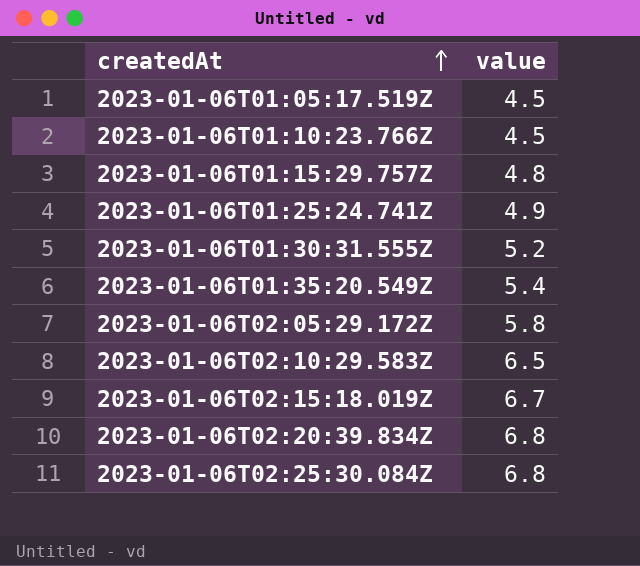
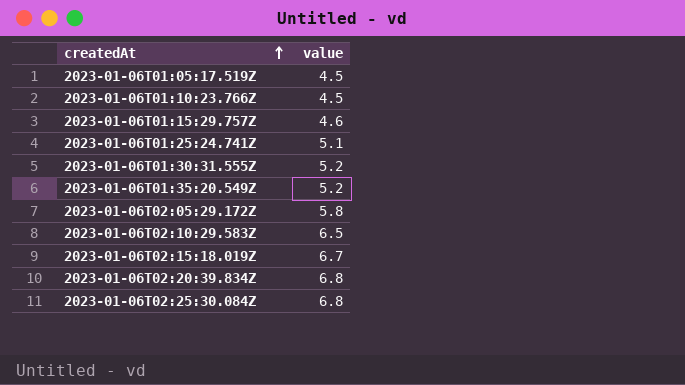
2023-01-06T01:15:29.757Z | value: 4.8 -> 4.6
2023-01-06T01:25:24.741Z | value: 4.9 -> 5.1
2023-01-06T01:35:20.549Z | value: 5.4 -> 5.2

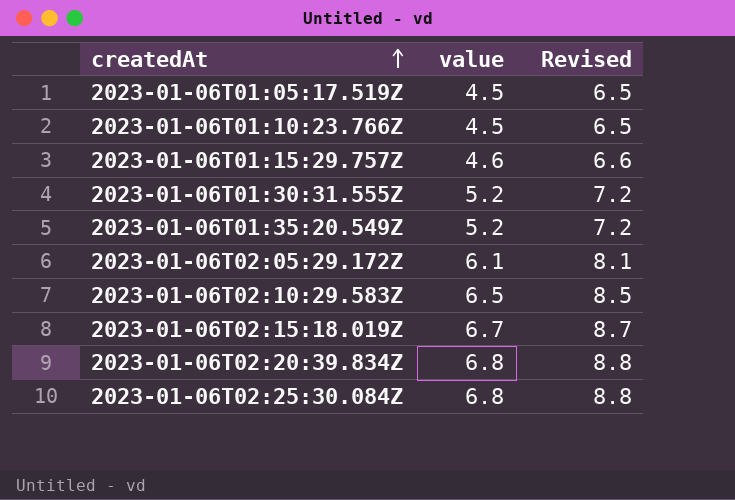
column Revised | formula: none -> [value] + 2
row 2023-01-06T01:25:24.741Z: 5.1 -> none
2023-01-06T02:05:29.172Z | value: 5.8 -> 6.1

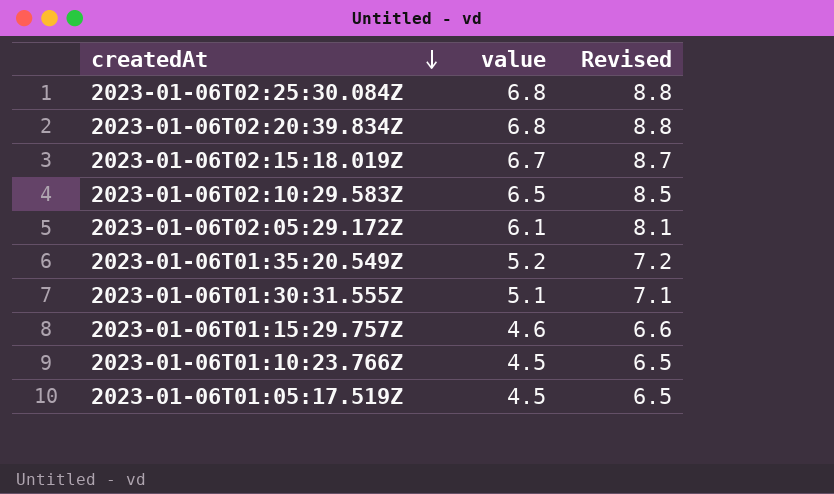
row order: createdAt ascending -> createdAt descending
2023-01-06T01:30:31.555Z | value: 5.2 -> 5.1
2023-01-06T01:30:31.555Z | Revised: 7.2 -> 7.1

